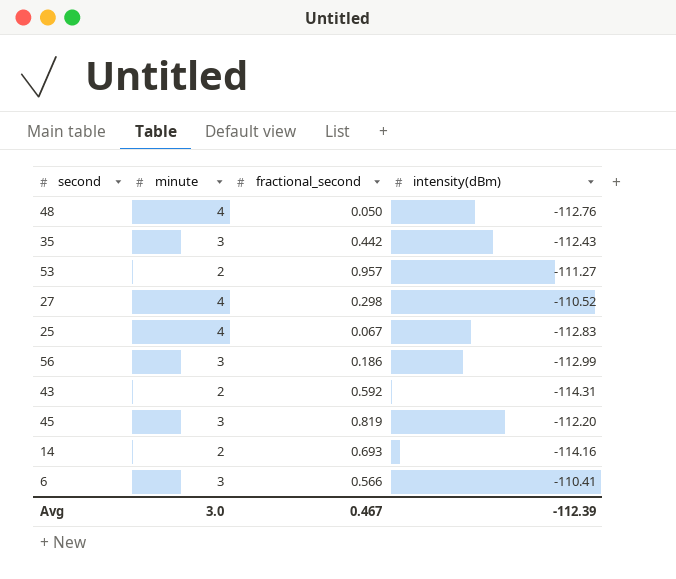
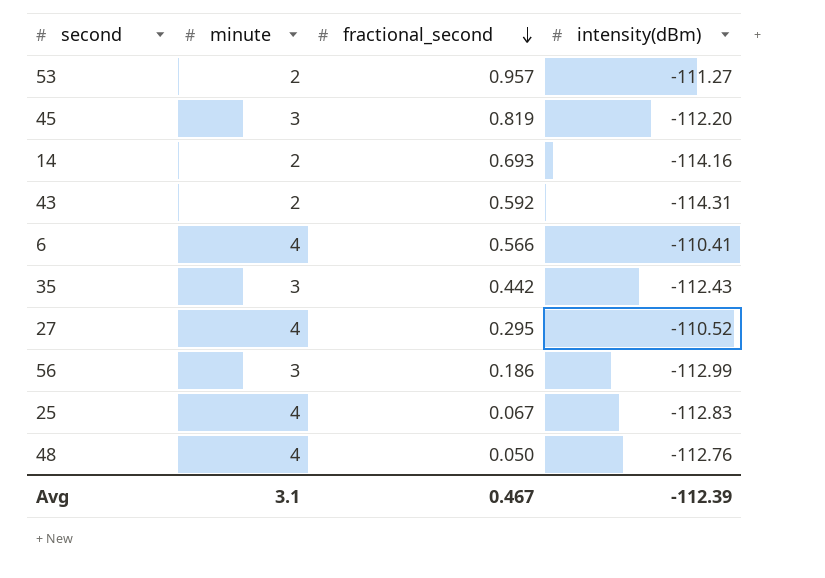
row order: none -> fractional_second descending
6 | minute: 3 -> 4
27 | fractional_second: 0.298 -> 0.295
Avg | minute: 3.0 -> 3.1

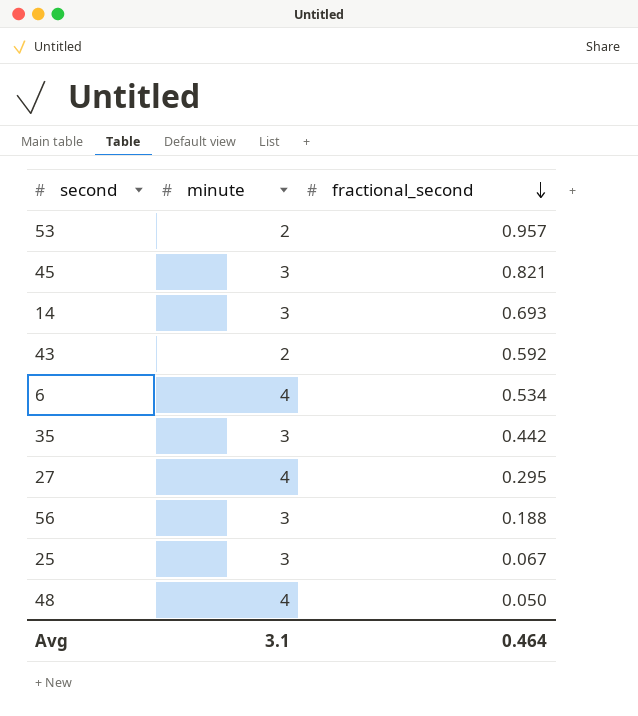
column intensity(dBm) | position: 4 -> none
45 | fractional_second: 0.819 -> 0.821
14 | minute: 2 -> 3
6 | fractional_second: 0.566 -> 0.534
56 | fractional_second: 0.186 -> 0.188
25 | minute: 4 -> 3
Avg | fractional_second: 0.467 -> 0.464

